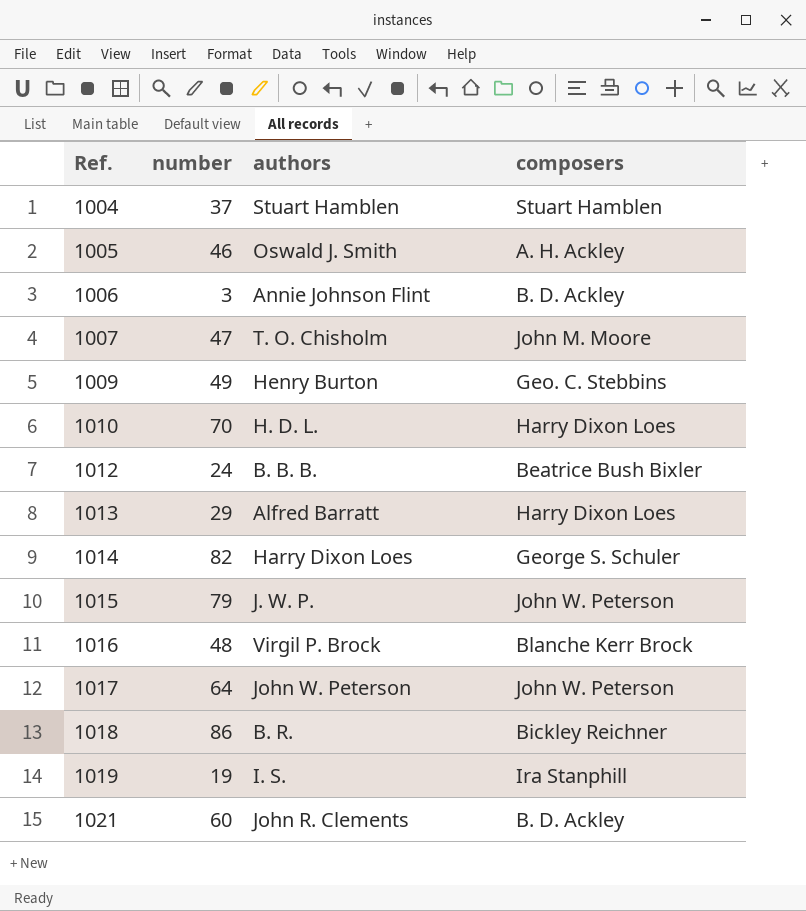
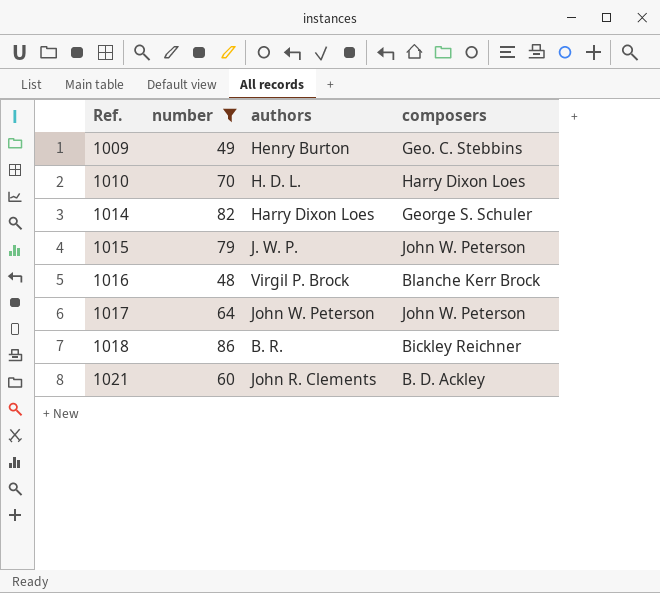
filter: none -> number >= 48

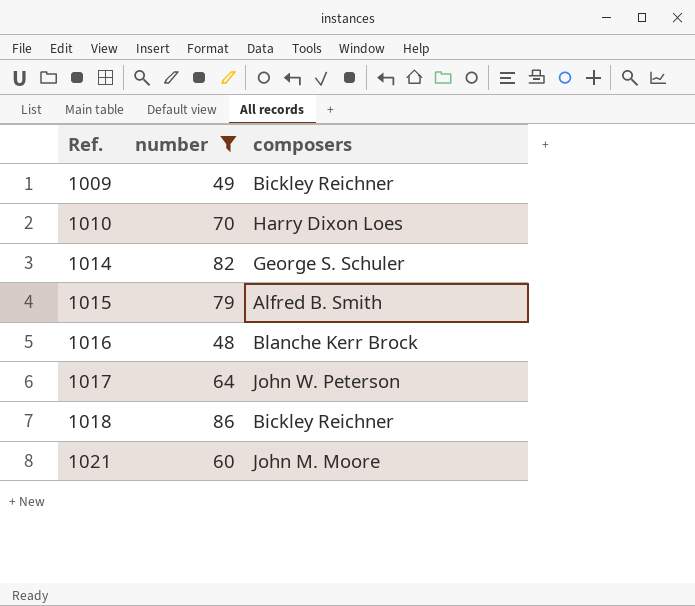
column authors | position: 3 -> none
1009 | composers: Geo. C. Stebbins -> Bickley Reichner
1015 | composers: John W. Peterson -> Alfred B. Smith
1021 | composers: B. D. Ackley -> John M. Moore

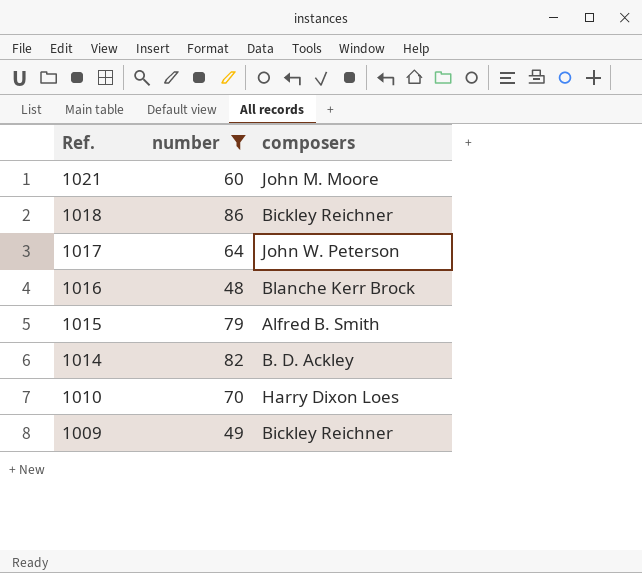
row order: Ref. ascending -> Ref. descending
1014 | composers: George S. Schuler -> B. D. Ackley

